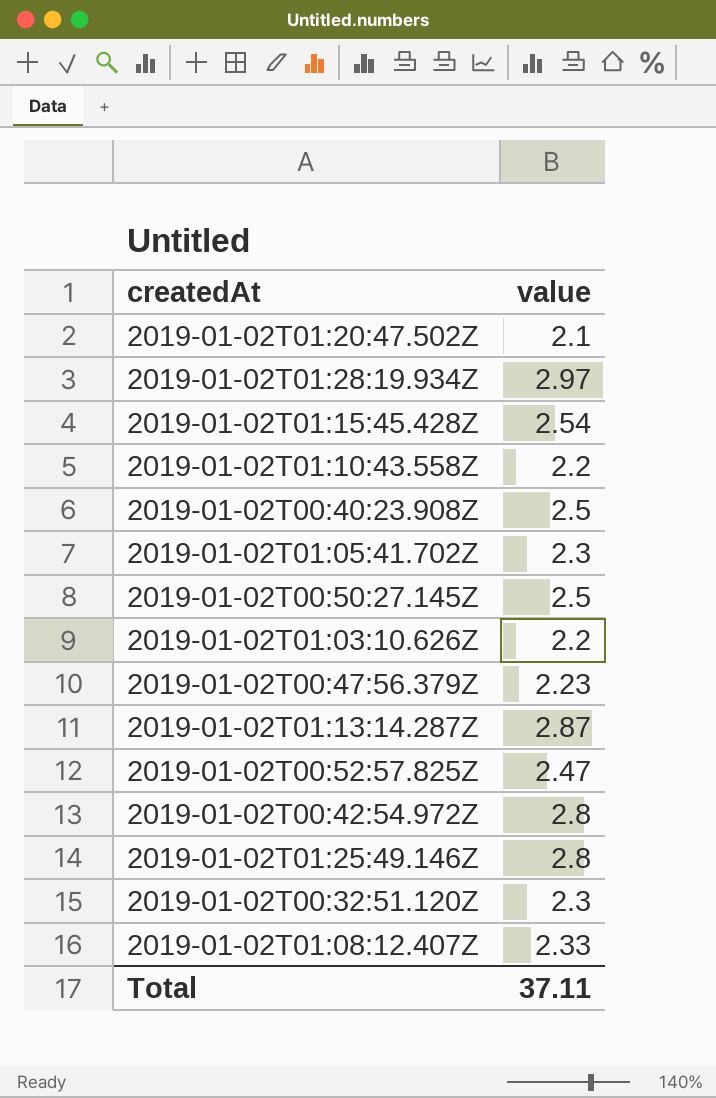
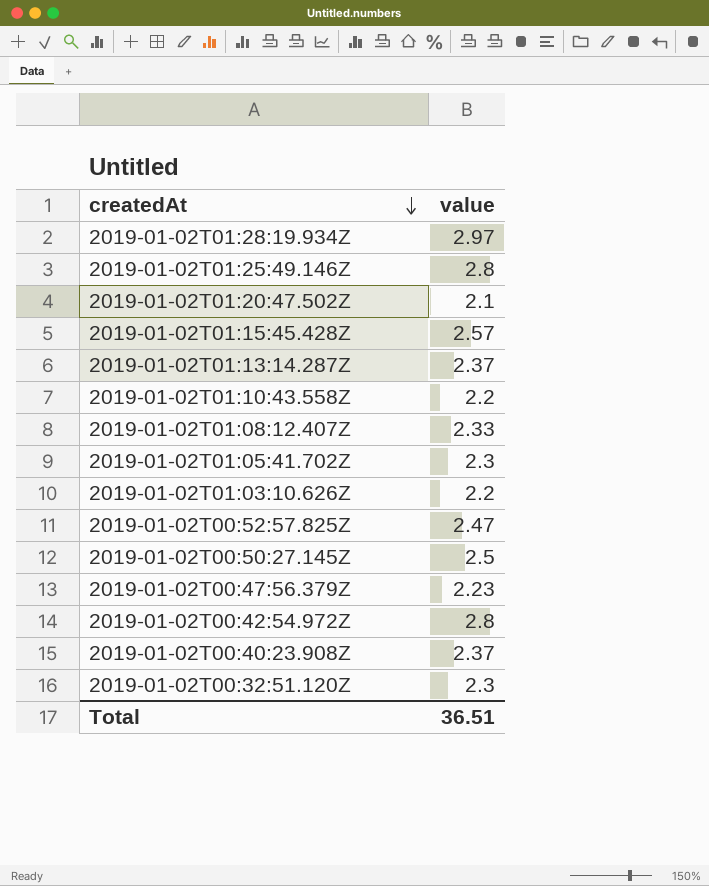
row order: none -> createdAt descending
2019-01-02T01:15:45.428Z | value: 2.54 -> 2.57
2019-01-02T01:13:14.287Z | value: 2.87 -> 2.37
2019-01-02T00:40:23.908Z | value: 2.5 -> 2.37
Total | value: 37.11 -> 36.51

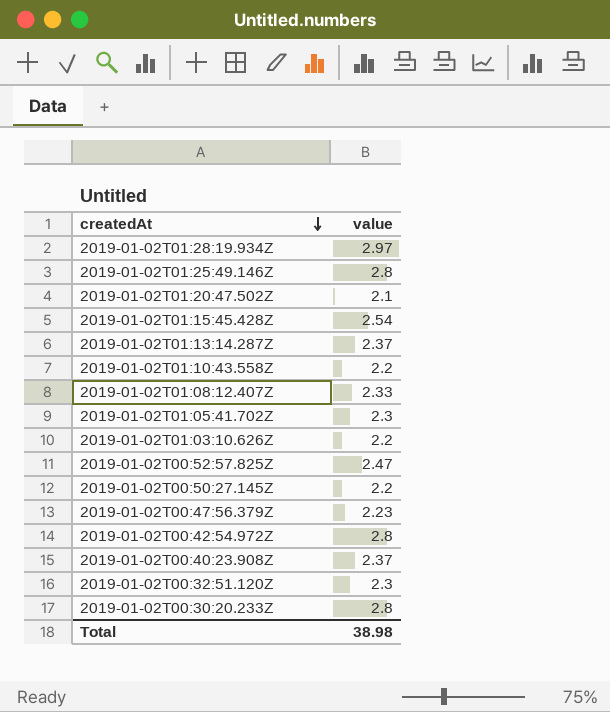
2019-01-02T01:15:45.428Z | value: 2.57 -> 2.54
2019-01-02T00:50:27.145Z | value: 2.5 -> 2.2
row 2019-01-02T00:30:20.233Z: none -> 2.8
Total | value: 36.51 -> 38.98

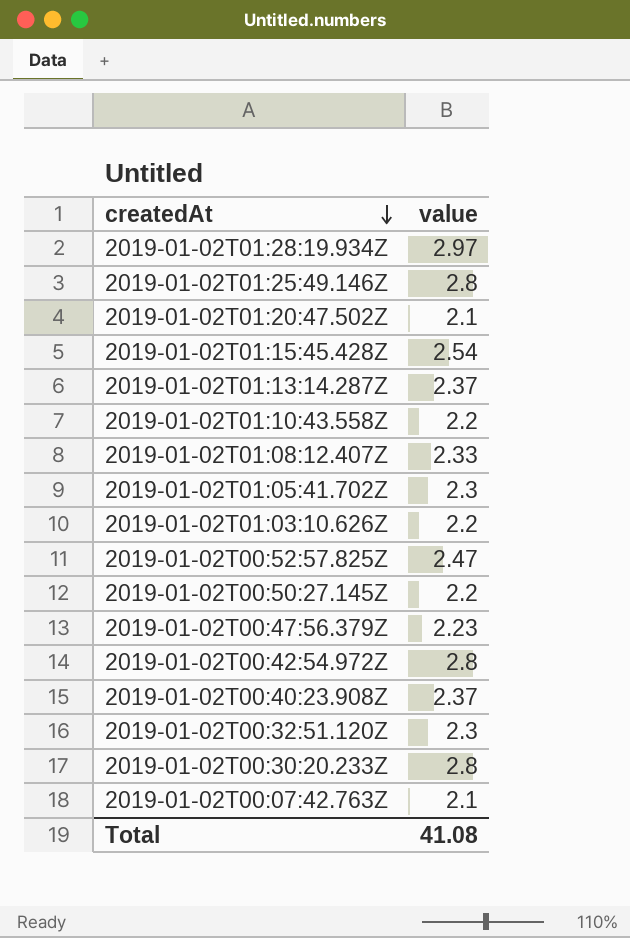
row 2019-01-02T00:07:42.763Z: none -> 2.1
Total | value: 38.98 -> 41.08

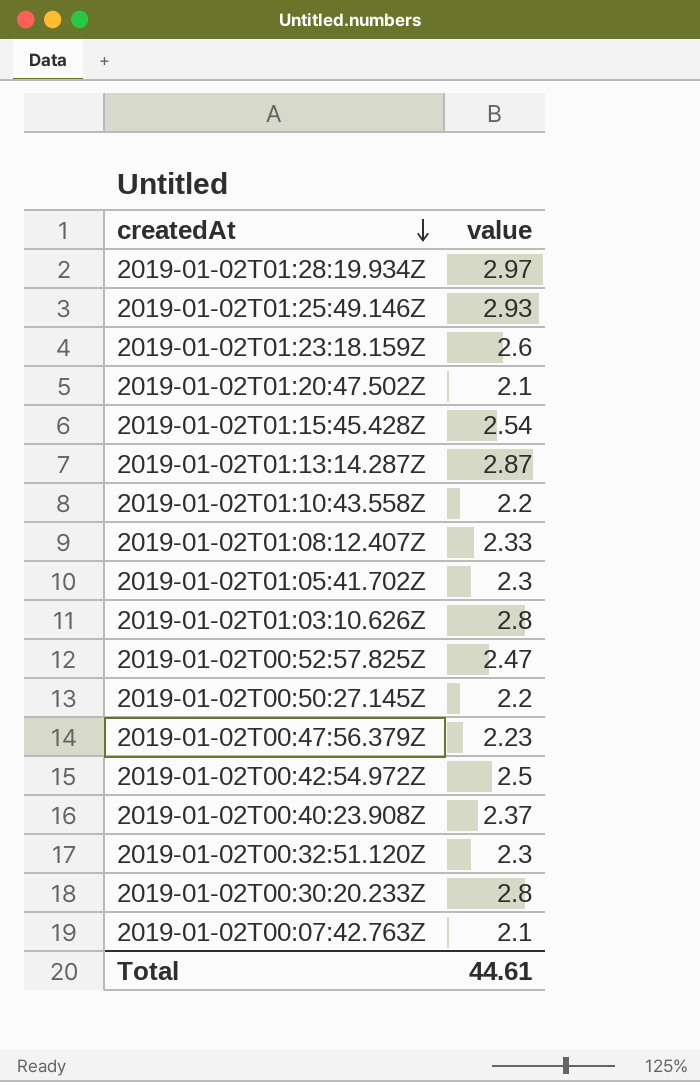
2019-01-02T01:25:49.146Z | value: 2.8 -> 2.93
row 2019-01-02T01:23:18.159Z: none -> 2.6
2019-01-02T01:13:14.287Z | value: 2.37 -> 2.87
2019-01-02T01:03:10.626Z | value: 2.2 -> 2.8
2019-01-02T00:42:54.972Z | value: 2.8 -> 2.5
Total | value: 41.08 -> 44.61

